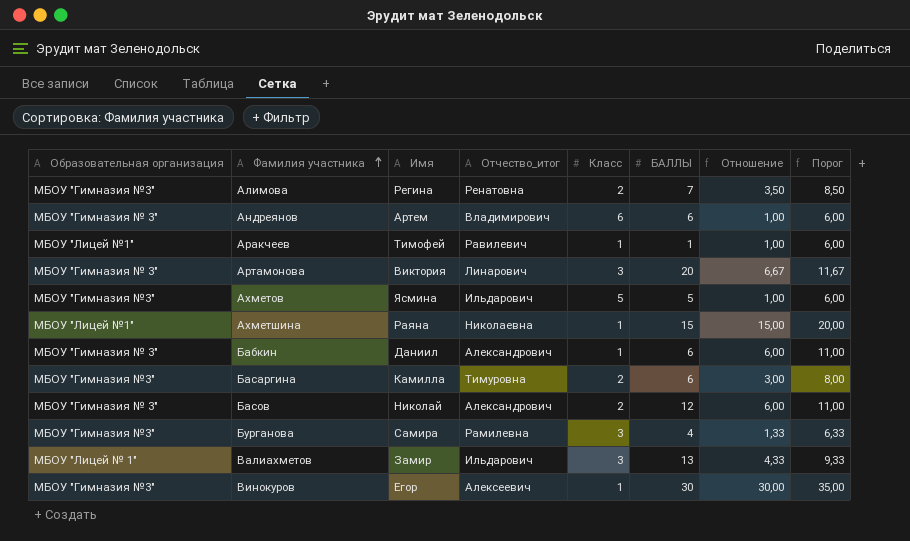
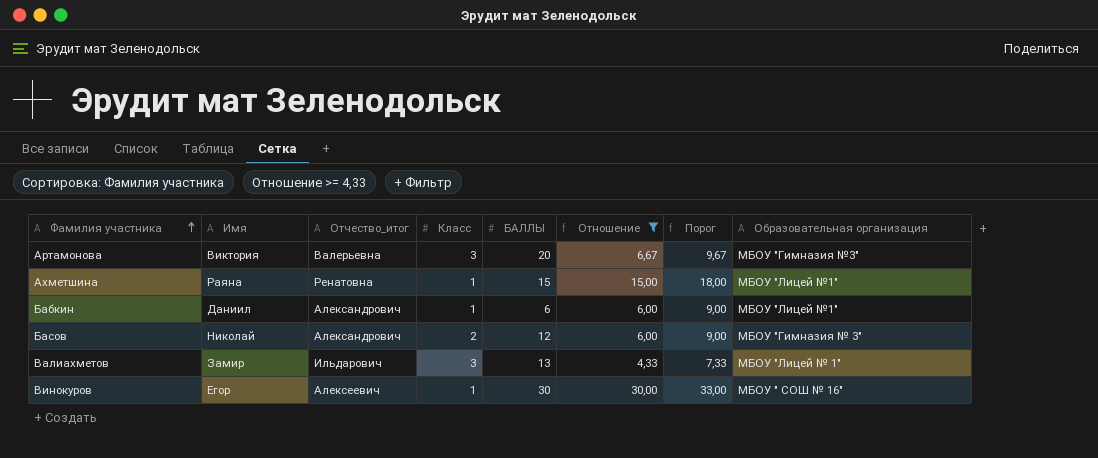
filter: none -> Отношение >= 4,33
column Порог | formula: [Отношение] + 5 -> [Отношение] + 3
column Образовательная организация | position: 1 -> 8
Артамонова | Отчество_итог: Линарович -> Валерьевна
Артамонова | Образовательная организация: МБОУ "Гимназия № 3" -> МБОУ "Гимназия №3"
Ахметшина | Отчество_итог: Николаевна -> Ренатовна
Бабкин | Образовательная организация: МБОУ "Гимназия № 3" -> МБОУ "Лицей №1"
Винокуров | Образовательная организация: МБОУ "Гимназия №3" -> МБОУ " СОШ № 16"

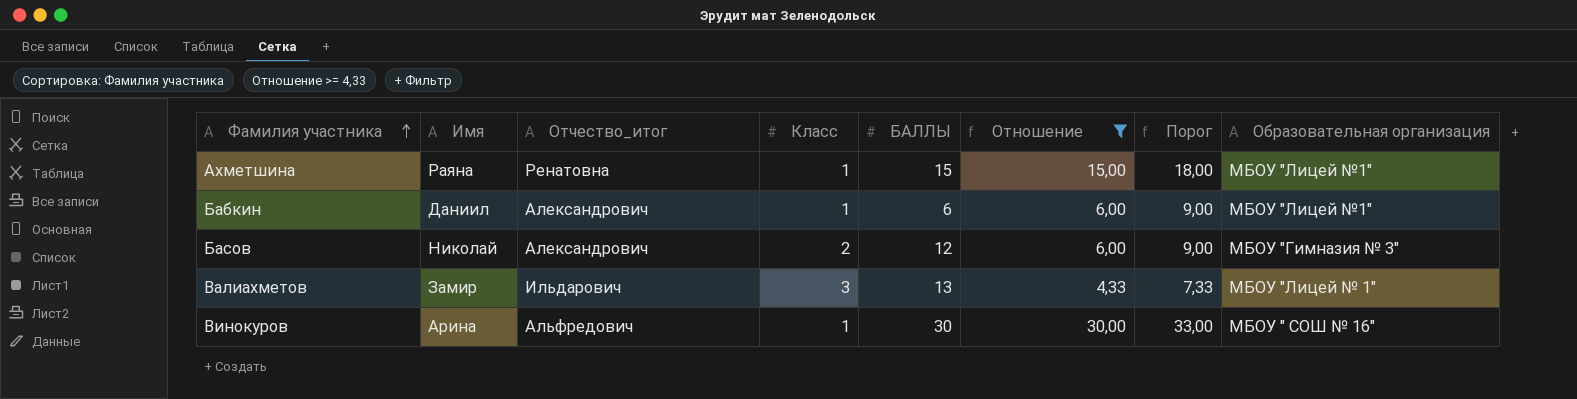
row Артамонова: Виктория | Валерьевна | 3 | 20 | 6,67 | 9,67 | МБОУ "Гимназия №3" -> none
Винокуров | Имя: Егор -> Арина
Винокуров | Отчество_итог: Алексеевич -> Альфредович

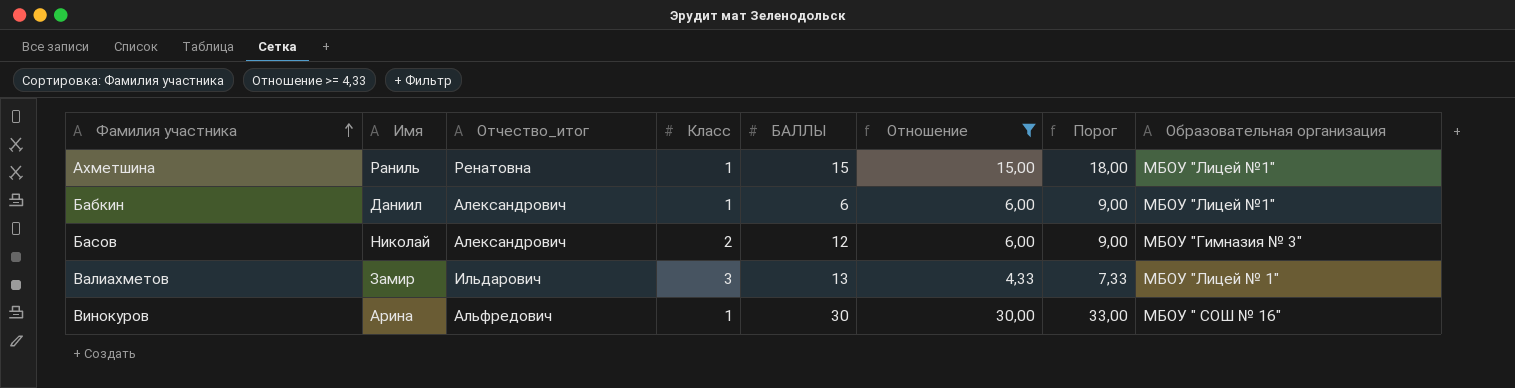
Ахметшина | Имя: Раяна -> Раниль

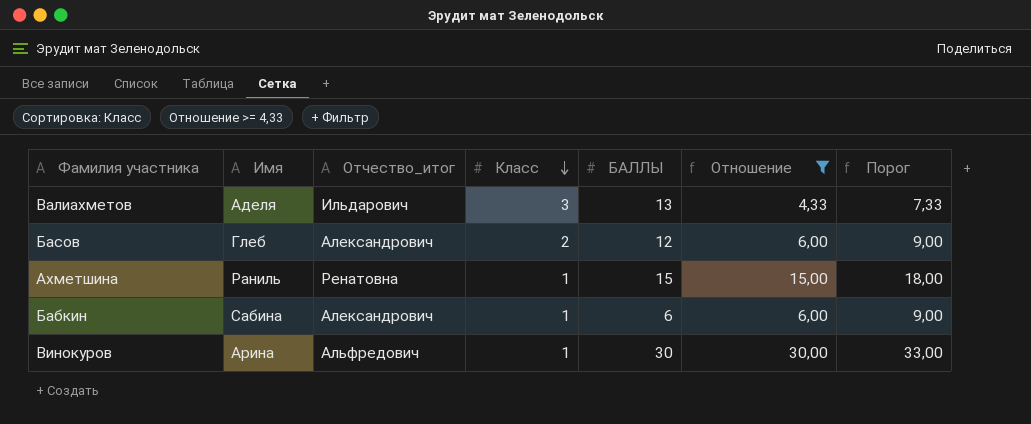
row order: Фамилия участника ascending -> Класс descending
column Образовательная организация | position: 8 -> none
Валиахметов | Имя: Замир -> Аделя
Басов | Имя: Николай -> Глеб
Бабкин | Имя: Даниил -> Сабина

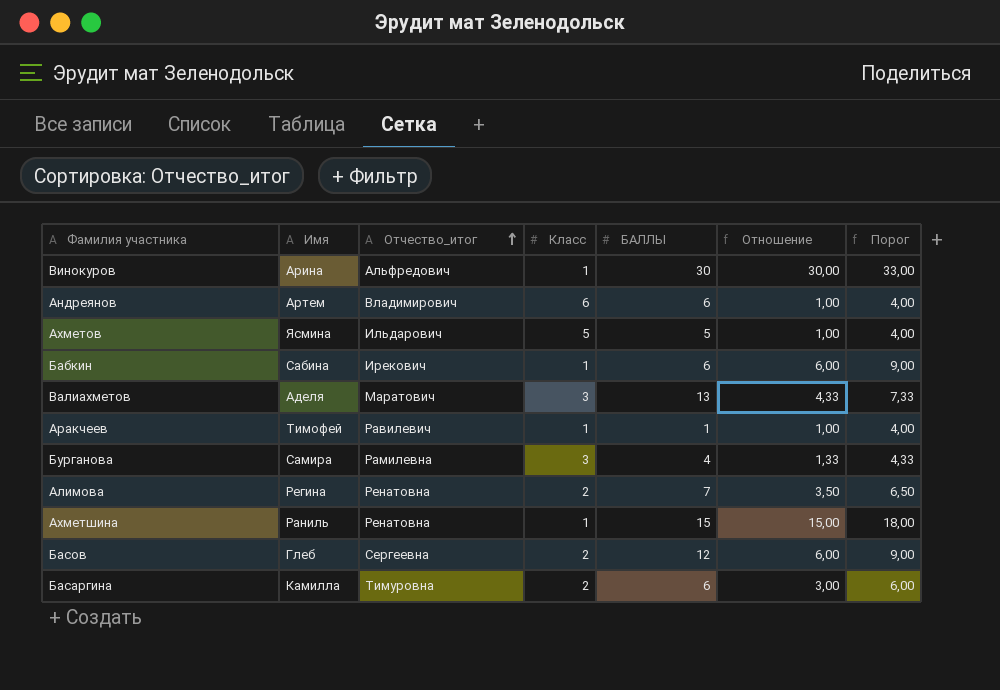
filter: Отношение >= 4,33 -> none
row order: Класс descending -> Отчество_итог ascending
Бабкин | Отчество_итог: Александрович -> Ирекович
Валиахметов | Отчество_итог: Ильдарович -> Маратович
Басов | Отчество_итог: Александрович -> Сергеевна

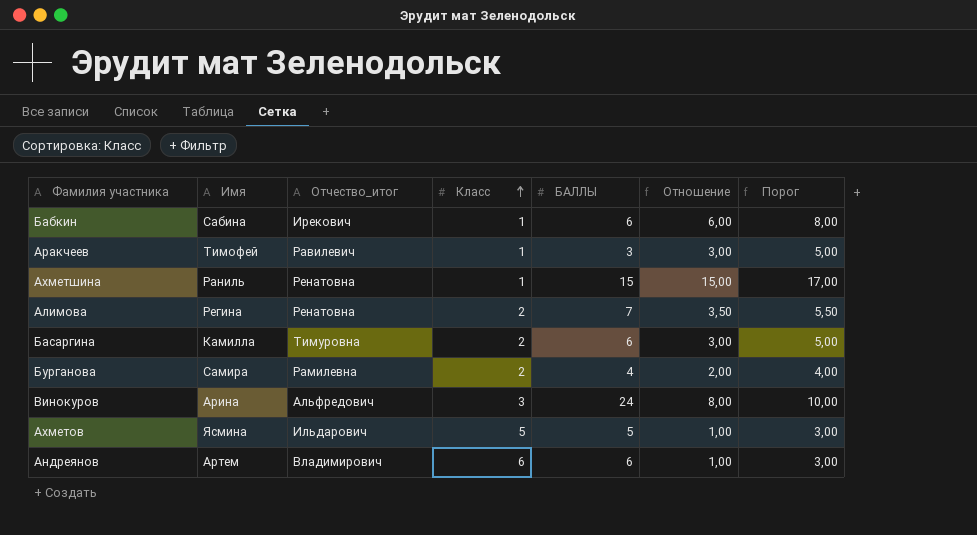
row order: Отчество_итог ascending -> Класс ascending
column Порог | formula: [Отношение] + 3 -> [Отношение] + 2
row Валиахметов: Аделя | Маратович | 3 | 13 | 4,33 | 7,33 -> none
row Басов: Глеб | Сергеевна | 2 | 12 | 6,00 | 9,00 -> none
Аракчеев | БАЛЛЫ: 1 -> 3
Аракчеев | Отношение: 1,00 -> 3,00
Бурганова | Класс: 3 -> 2
Бурганова | Отношение: 1,33 -> 2,00
Винокуров | Класс: 1 -> 3
Винокуров | БАЛЛЫ: 30 -> 24
Винокуров | Отношение: 30,00 -> 8,00

